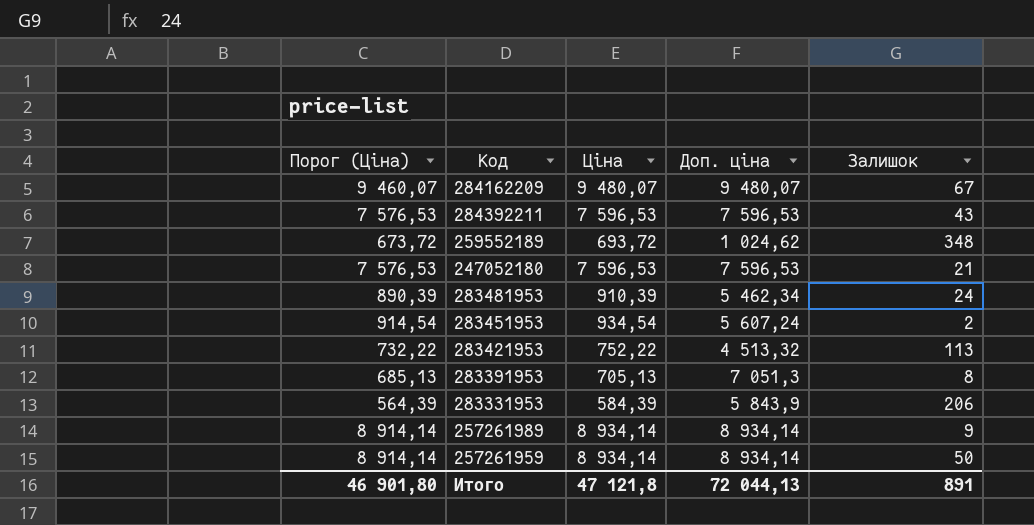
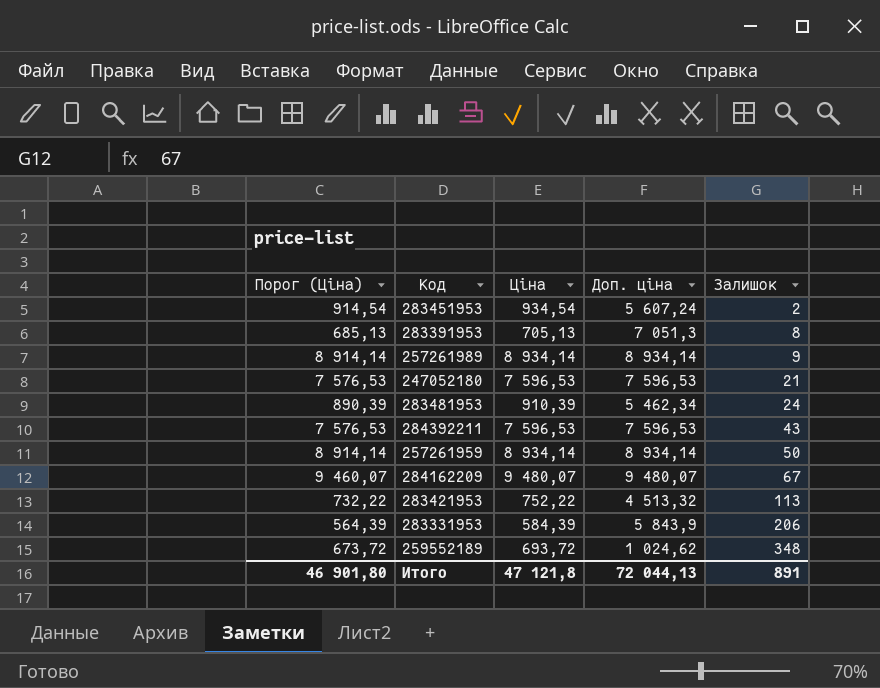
row order: none -> Залишок ascending

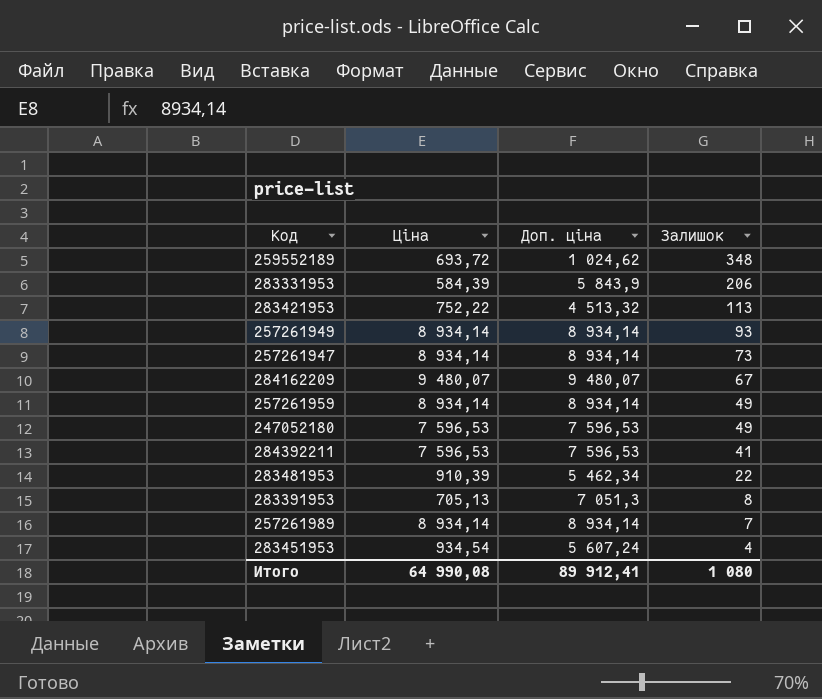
row order: Залишок ascending -> Залишок descending
column Порог (Ціна) | formula: [Ціна] - 20 -> none
row 257261949: none -> 8 934,14 | 8 934,14 | 93
row 257261947: none -> 8 934,14 | 8 934,14 | 73
257261959 | Залишок: 50 -> 49
247052180 | Залишок: 21 -> 49
284392211 | Залишок: 43 -> 41
283481953 | Залишок: 24 -> 22
257261989 | Залишок: 9 -> 7
283451953 | Залишок: 2 -> 4
Итого | Ціна: 47 121,8 -> 64 990,08
Итого | Доп. ціна: 72 044,13 -> 89 912,41
Итого | Залишок: 891 -> 1 080

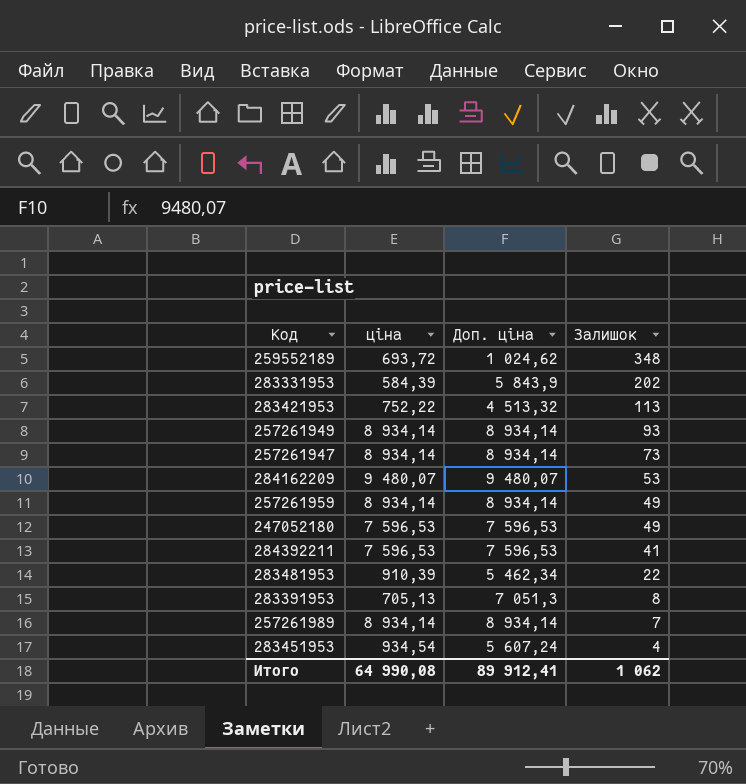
column name: Ціна -> ціна
283331953 | Залишок: 206 -> 202
284162209 | Залишок: 67 -> 53
Итого | Залишок: 1 080 -> 1 062

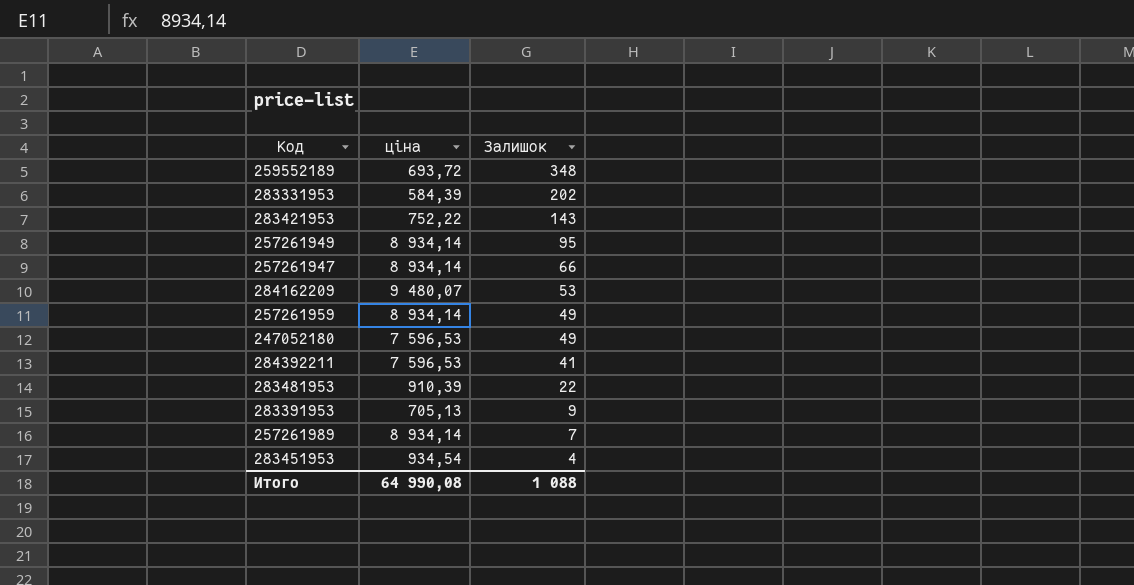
column Доп. ціна | position: 3 -> none
283421953 | Залишок: 113 -> 143
257261949 | Залишок: 93 -> 95
257261947 | Залишок: 73 -> 66
283391953 | Залишок: 8 -> 9
Итого | Залишок: 1 062 -> 1 088

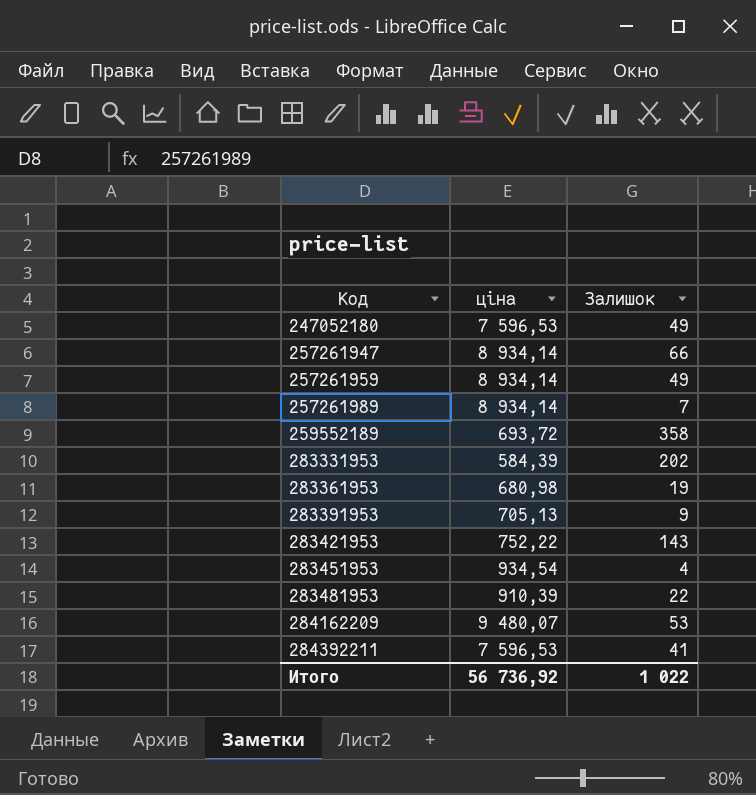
row order: Залишок descending -> Код ascending
row 257261949: 8 934,14 | 95 -> none
259552189 | Залишок: 348 -> 358
row 283361953: none -> 680,98 | 19
Итого | ціна: 64 990,08 -> 56 736,92
Итого | Залишок: 1 088 -> 1 022

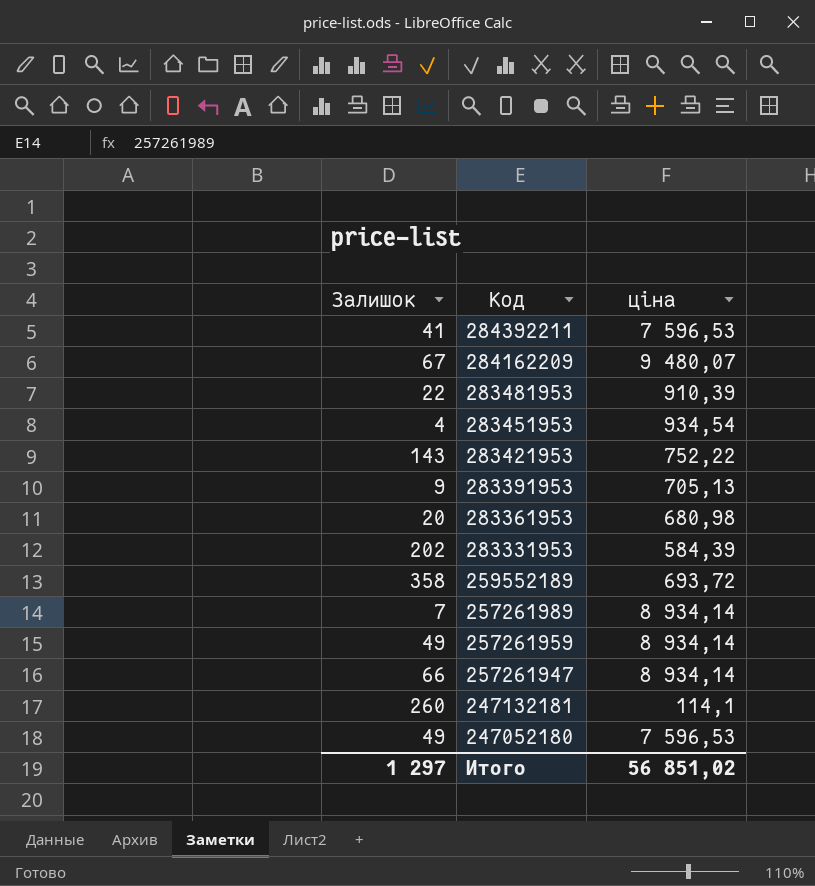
row order: Код ascending -> Код descending
column Залишок | position: 3 -> 1
284162209 | Залишок: 53 -> 67
283361953 | Залишок: 19 -> 20
row 247132181: none -> 260 | 114,1
Итого | Залишок: 1 022 -> 1 297
Итого | ціна: 56 736,92 -> 56 851,02

